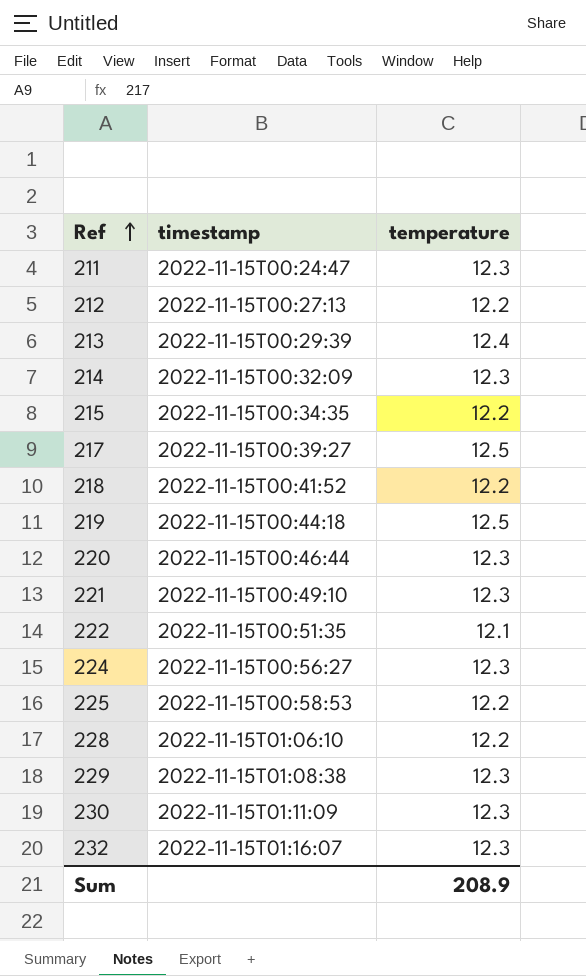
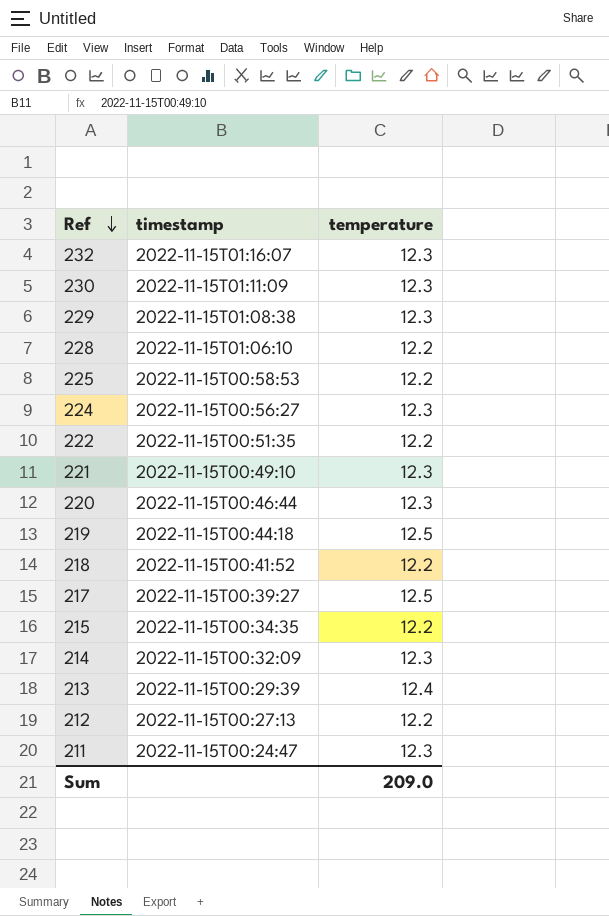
row order: Ref ascending -> Ref descending
222 | temperature: 12.1 -> 12.2
Sum | temperature: 208.9 -> 209.0

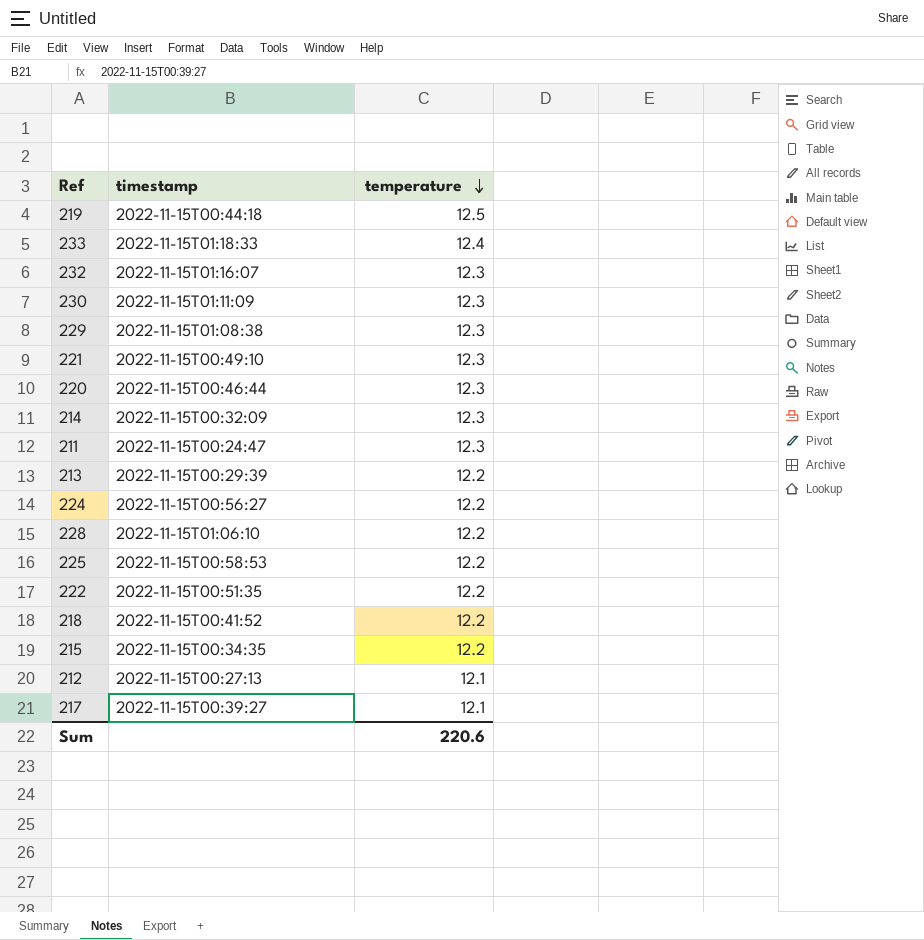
row order: Ref descending -> temperature descending
row 233: none -> 2022-11-15T01:18:33 | 12.4
213 | temperature: 12.4 -> 12.2
224 | temperature: 12.3 -> 12.2
212 | temperature: 12.2 -> 12.1
217 | temperature: 12.5 -> 12.1
Sum | temperature: 209.0 -> 220.6

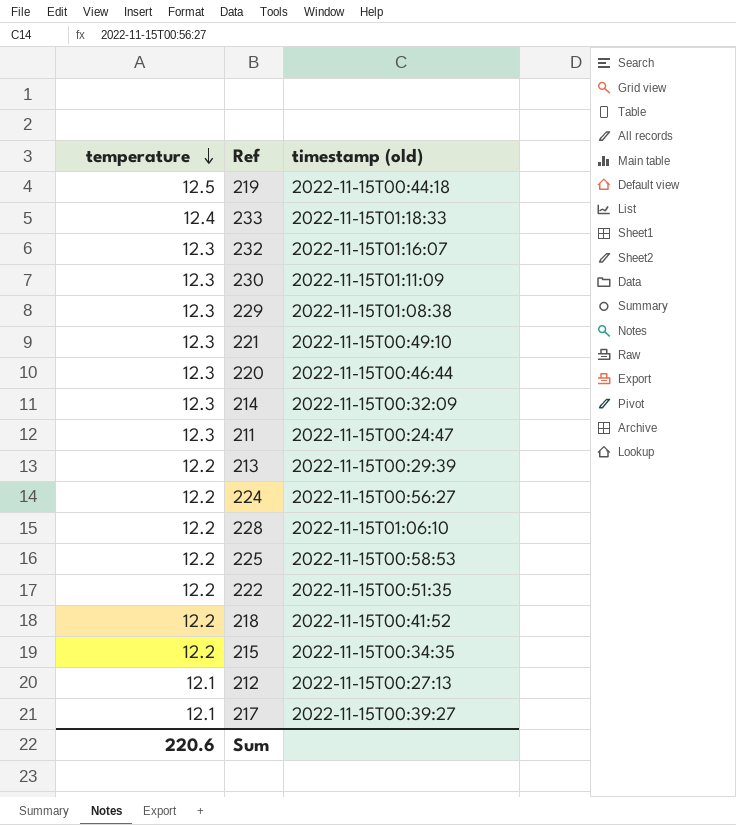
column temperature | position: 3 -> 1
column name: timestamp -> timestamp (old)

